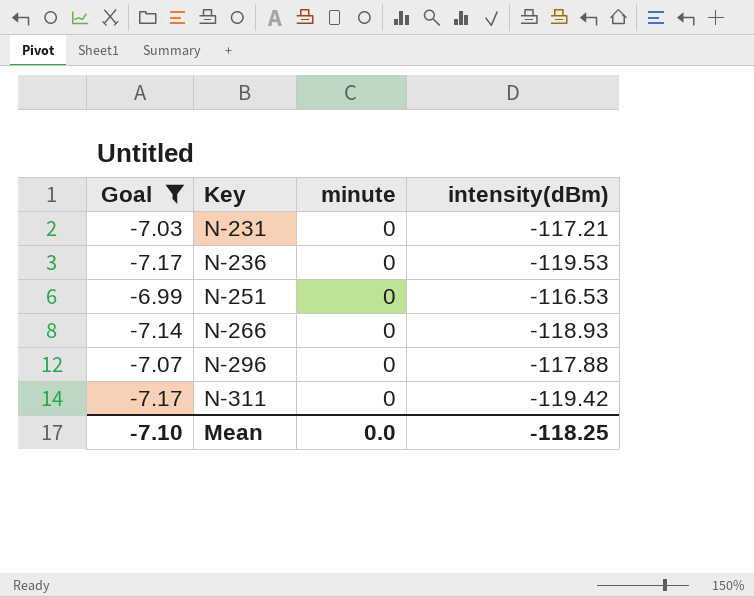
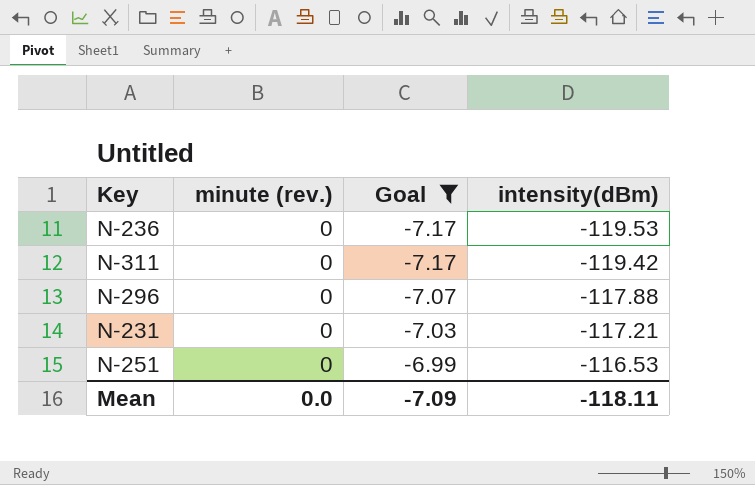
row order: Key ascending -> Goal ascending
column name: minute -> minute (rev.)
column Goal | position: 1 -> 3
row N-266: -7.14 | 0 | -118.93 -> none
Mean | Goal: -7.10 -> -7.09
Mean | intensity(dBm): -118.25 -> -118.11

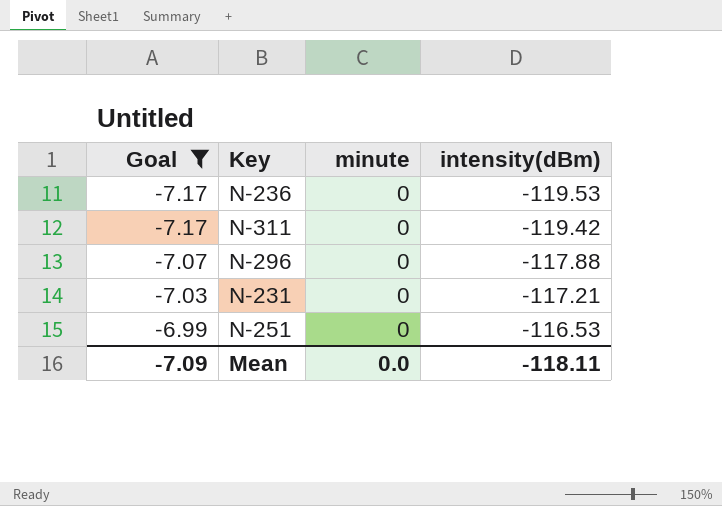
column Goal | position: 3 -> 1
column name: minute (rev.) -> minute

